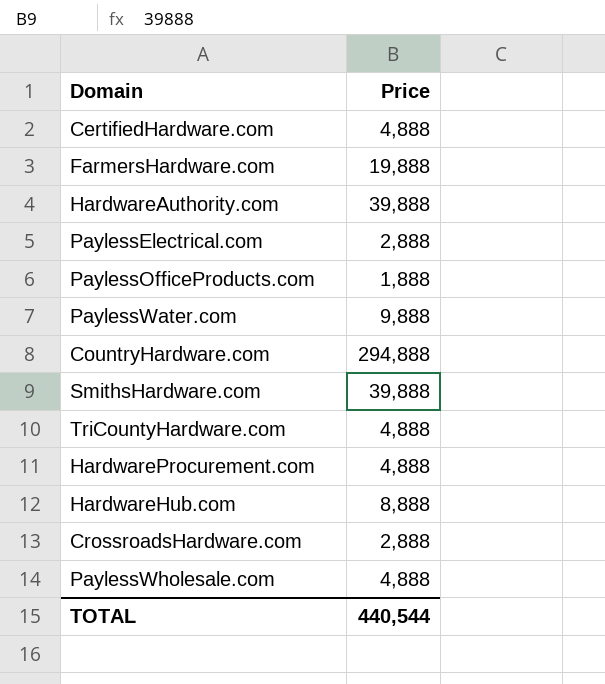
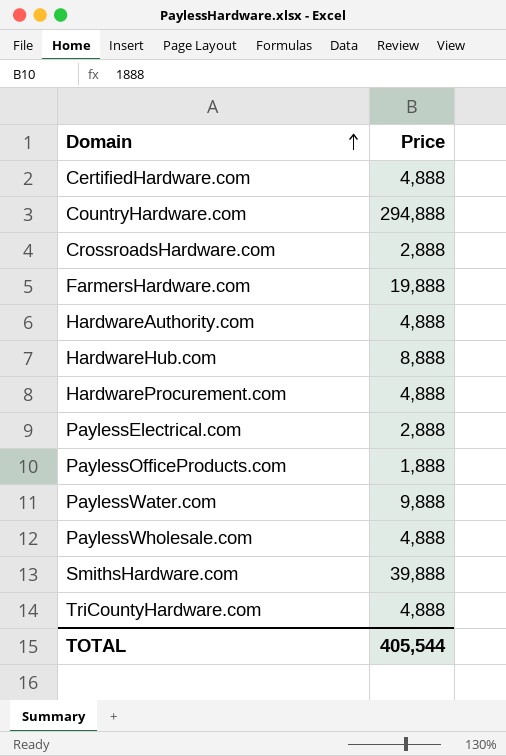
row order: none -> Domain ascending
HardwareAuthority.com | Price: 39,888 -> 4,888
TOTAL | Price: 440,544 -> 405,544

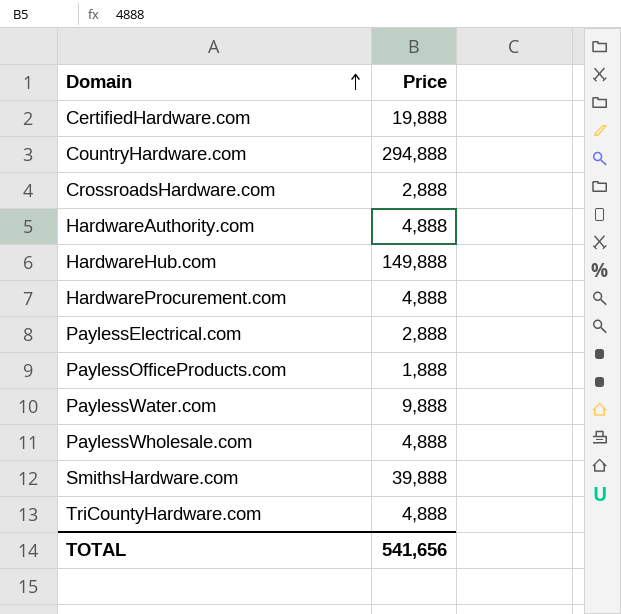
row FarmersHardware.com: 19,888 -> none
CertifiedHardware.com | Price: 4,888 -> 19,888
HardwareHub.com | Price: 8,888 -> 149,888
TOTAL | Price: 405,544 -> 541,656

